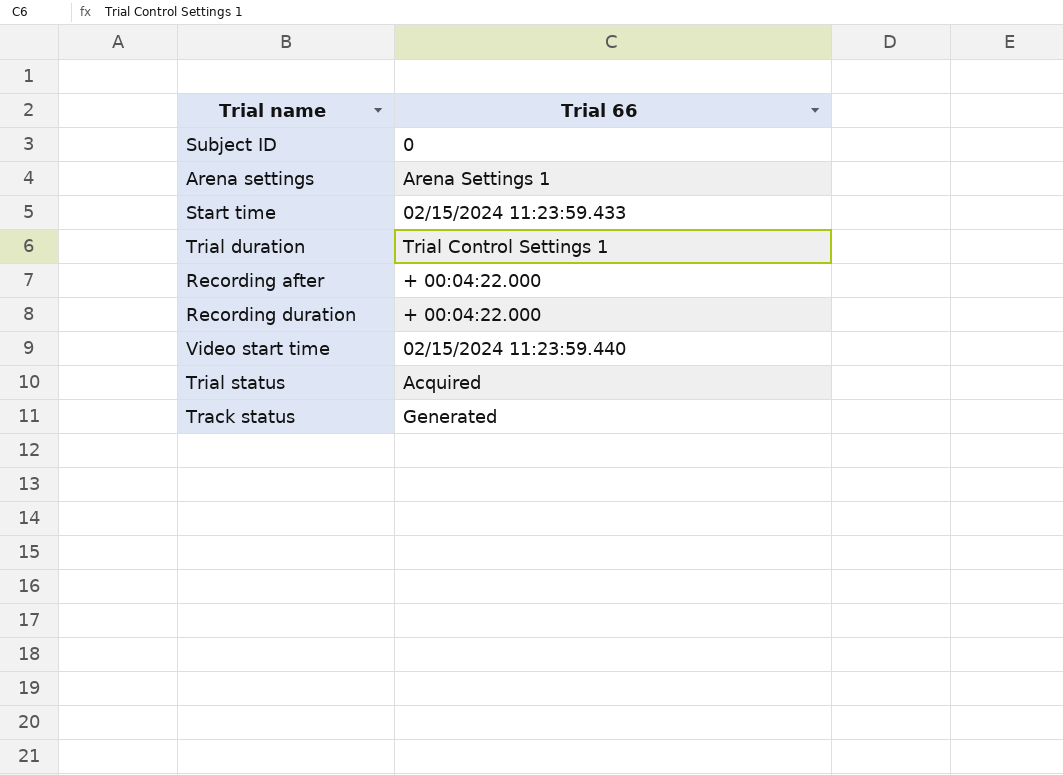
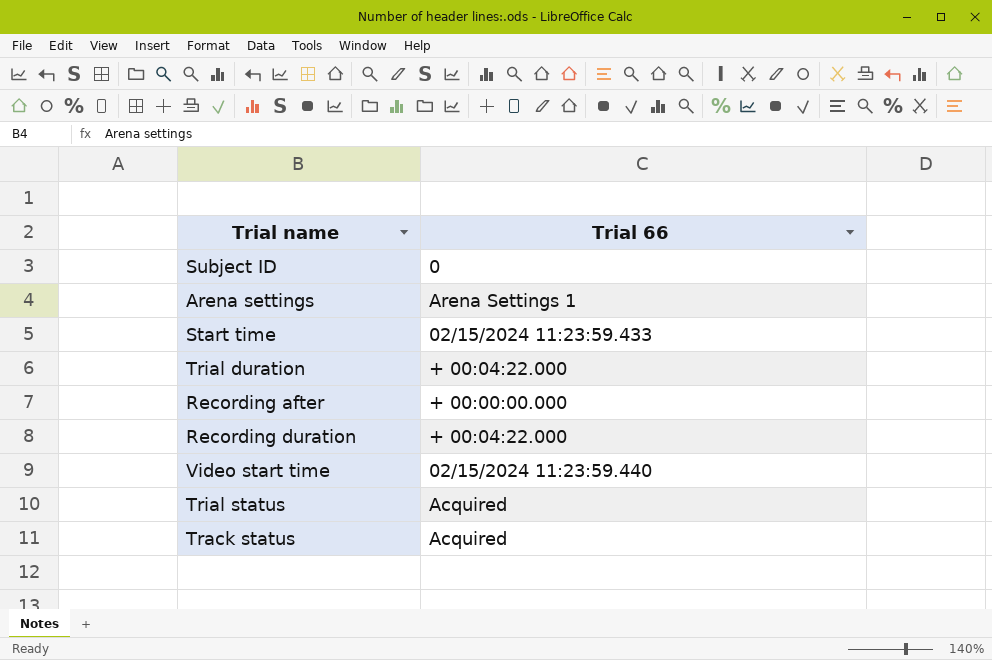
Trial duration | Trial 66: Trial Control Settings 1 -> + 00:04:22.000
Recording after | Trial 66: + 00:04:22.000 -> + 00:00:00.000
Track status | Trial 66: Generated -> Acquired

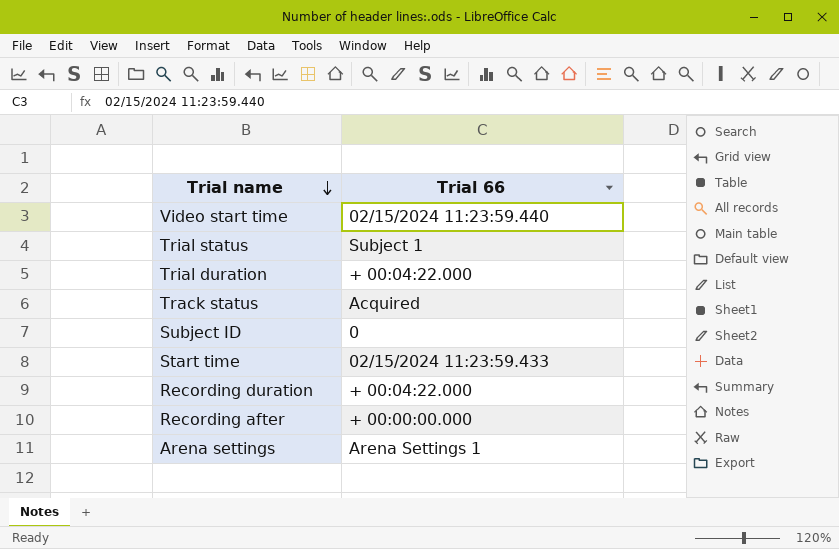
row order: none -> Trial name descending
Trial status | Trial 66: Acquired -> Subject 1

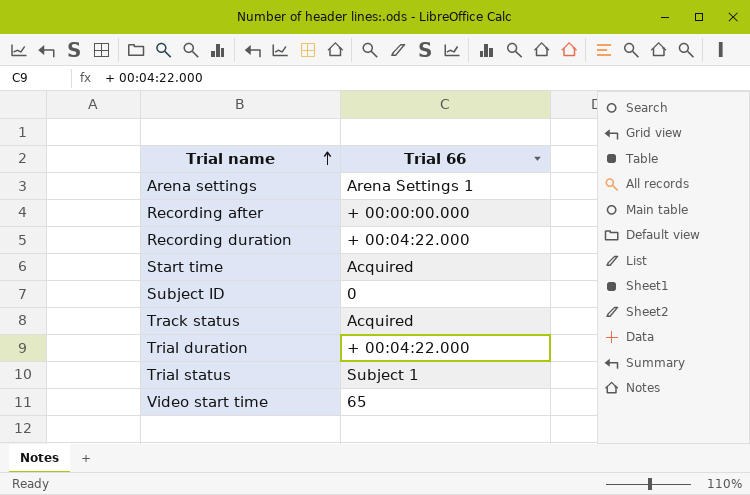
row order: Trial name descending -> Trial name ascending
Start time | Trial 66: 02/15/2024 11:23:59.433 -> Acquired
Video start time | Trial 66: 02/15/2024 11:23:59.440 -> 65

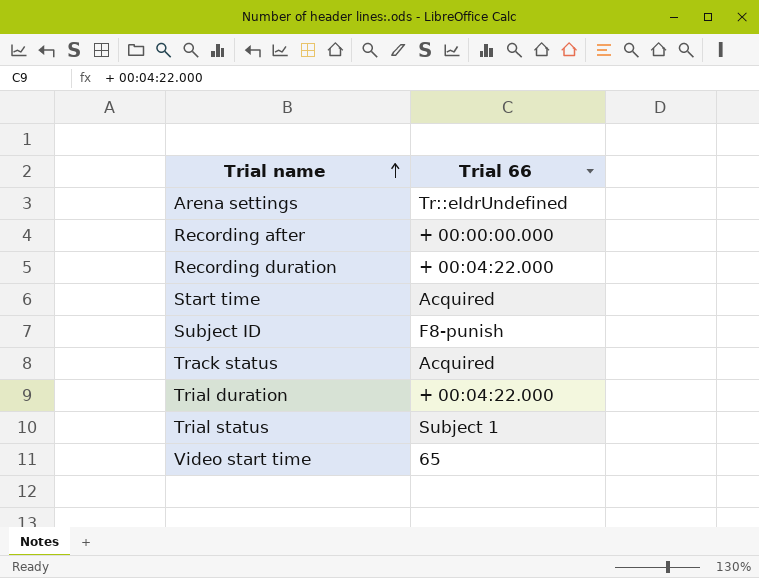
Arena settings | Trial 66: Arena Settings 1 -> Tr::eIdrUndefined
Subject ID | Trial 66: 0 -> F8-punish

